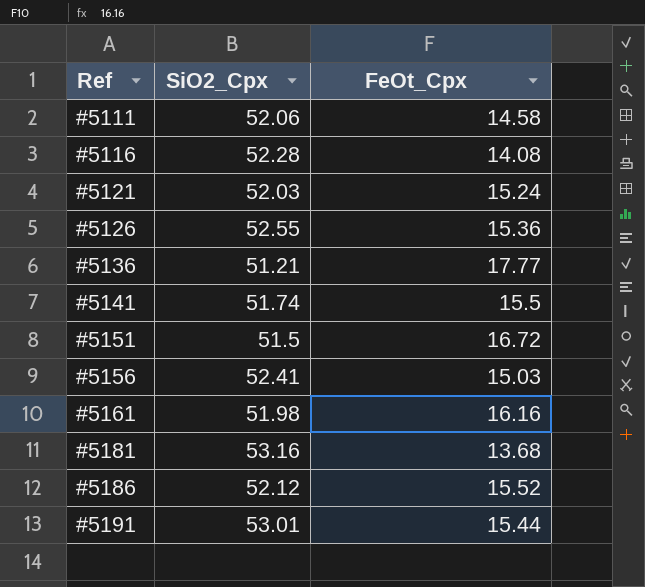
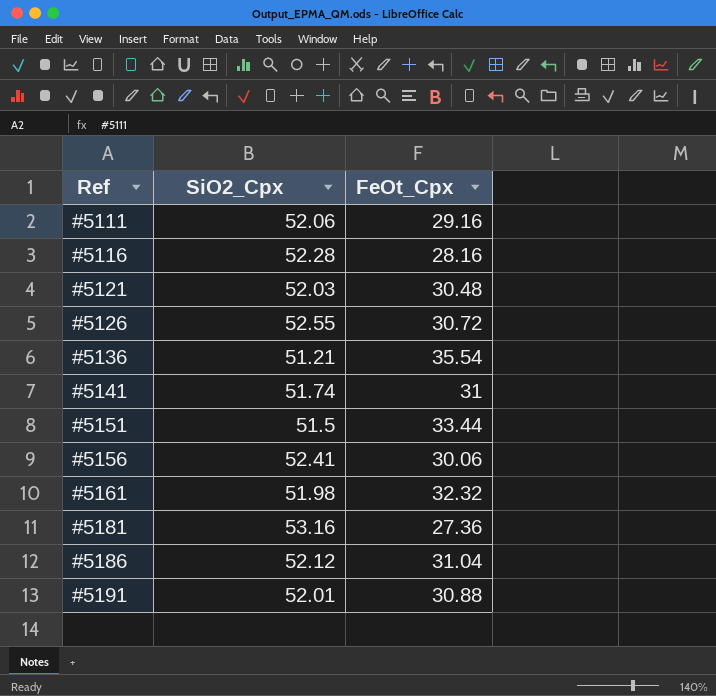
#5111 | FeOt_Cpx: 14.58 -> 29.16
#5116 | FeOt_Cpx: 14.08 -> 28.16
#5121 | FeOt_Cpx: 15.24 -> 30.48
#5126 | FeOt_Cpx: 15.36 -> 30.72
#5136 | FeOt_Cpx: 17.77 -> 35.54
#5141 | FeOt_Cpx: 15.5 -> 31
#5151 | FeOt_Cpx: 16.72 -> 33.44
#5156 | FeOt_Cpx: 15.03 -> 30.06
#5161 | FeOt_Cpx: 16.16 -> 32.32
#5181 | FeOt_Cpx: 13.68 -> 27.36
#5186 | FeOt_Cpx: 15.52 -> 31.04
#5191 | SiO2_Cpx: 53.01 -> 52.01
#5191 | FeOt_Cpx: 15.44 -> 30.88

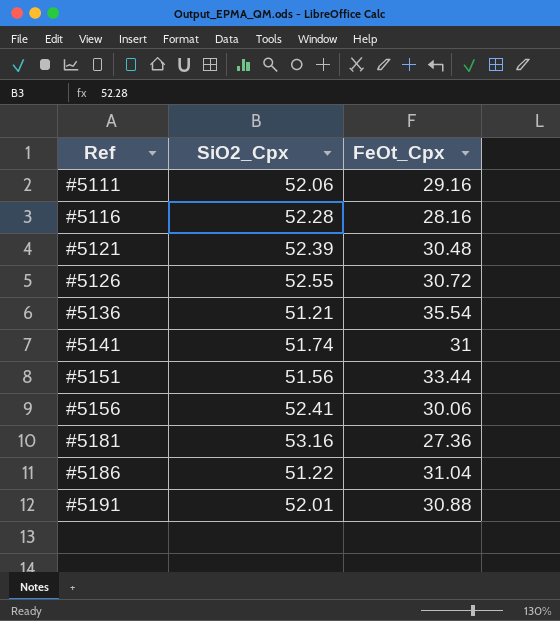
row #5161: 51.98 | 32.32 -> none
#5121 | SiO2_Cpx: 52.03 -> 52.39
#5151 | SiO2_Cpx: 51.5 -> 51.56
#5186 | SiO2_Cpx: 52.12 -> 51.22

